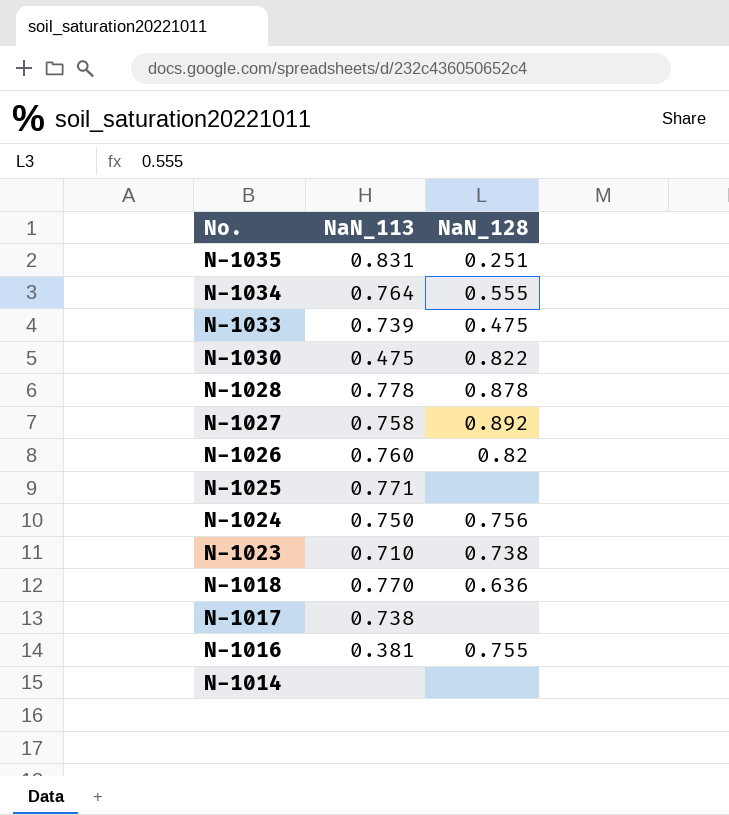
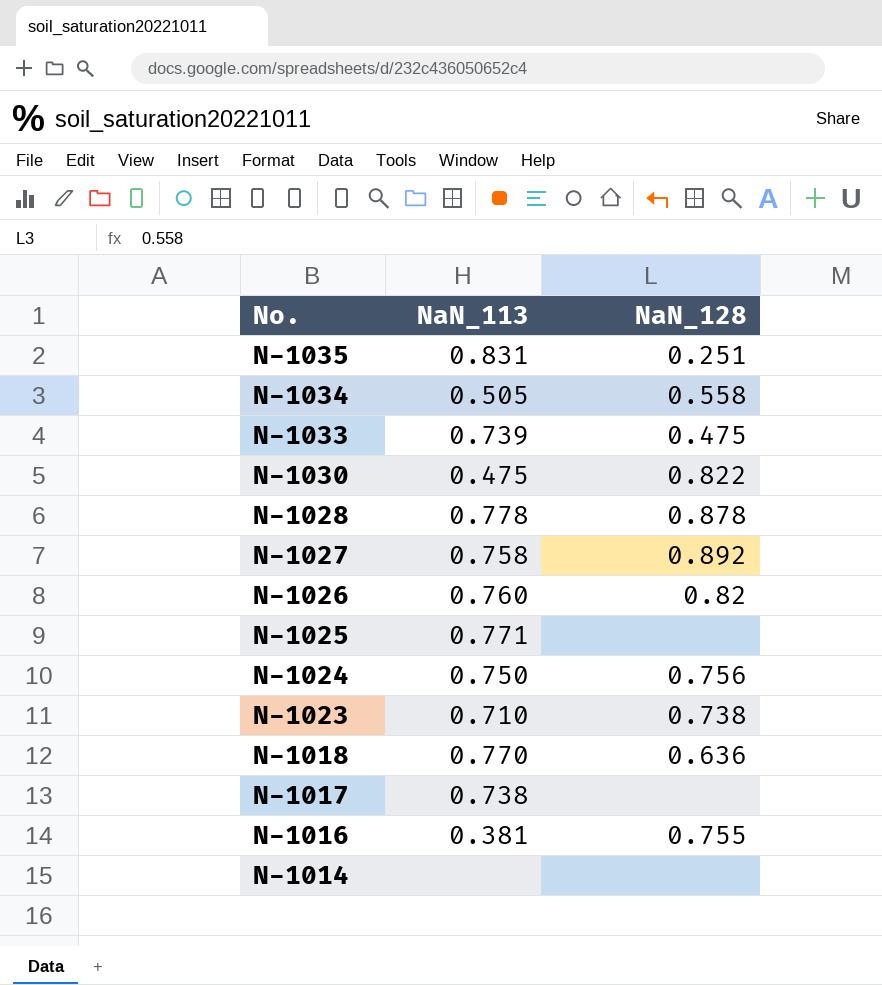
N-1034 | NaN_113: 0.764 -> 0.505
N-1034 | NaN_128: 0.555 -> 0.558

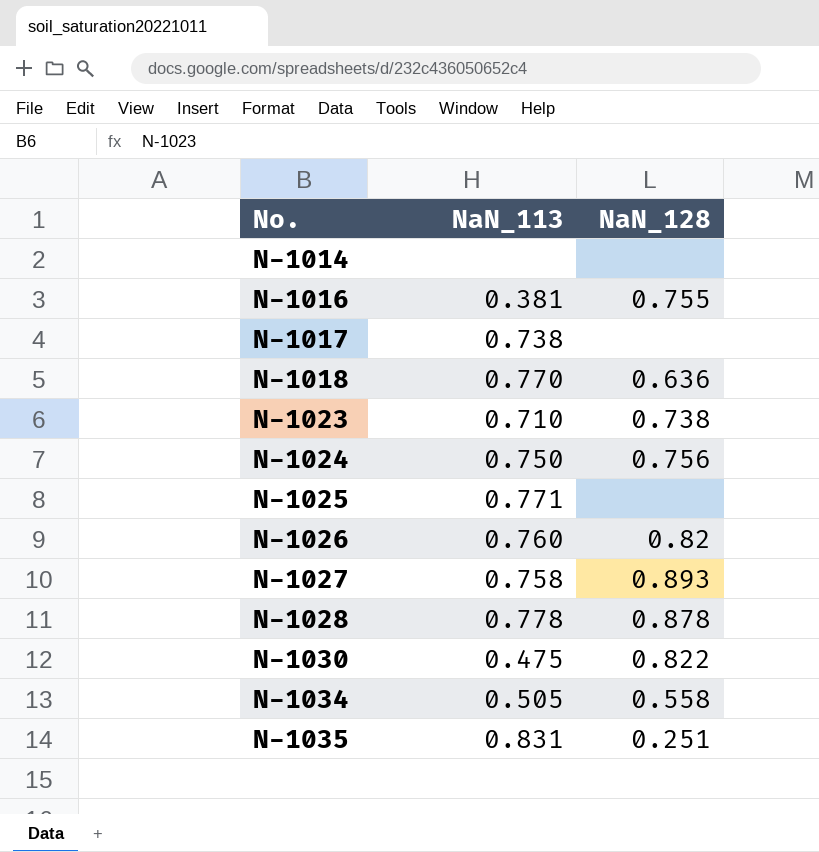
row order: No. descending -> No. ascending
row N-1033: 0.739 | 0.475 -> none
N-1027 | NaN_128: 0.892 -> 0.893

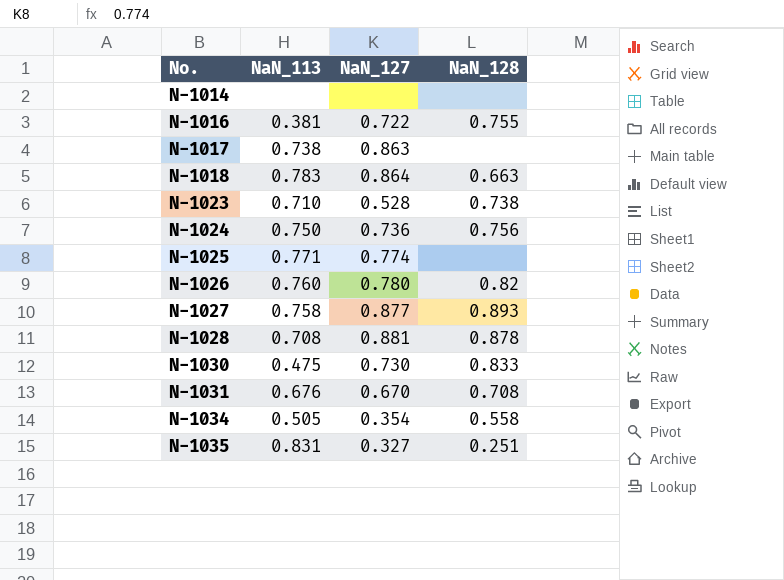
column NaN_127 | position: none -> 3
N-1018 | NaN_113: 0.770 -> 0.783
N-1018 | NaN_128: 0.636 -> 0.663
N-1028 | NaN_113: 0.778 -> 0.708
N-1030 | NaN_128: 0.822 -> 0.833
row N-1031: none -> 0.676 | 0.670 | 0.708

